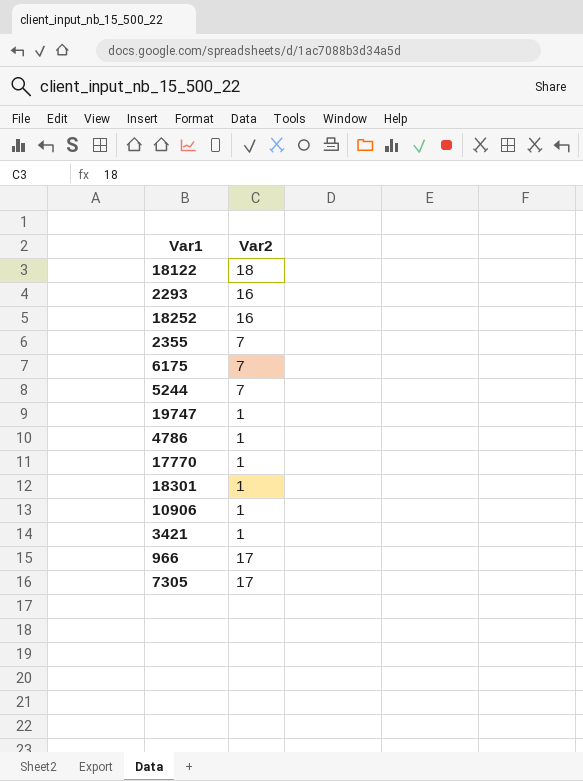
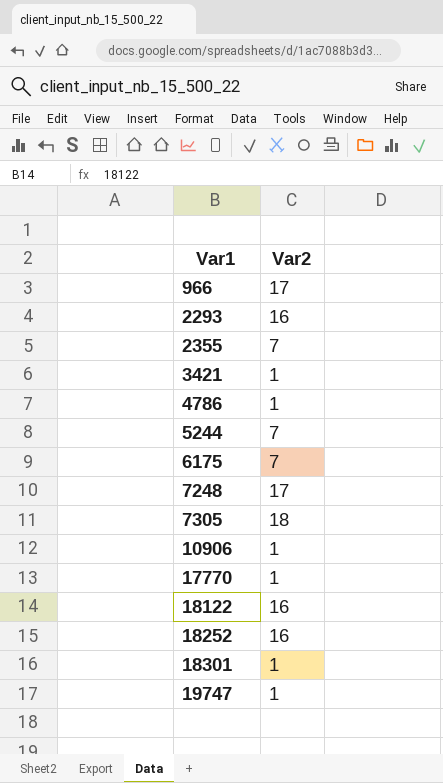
row order: none -> Var1 ascending
row 7248: none -> 17
7305 | Var2: 17 -> 18
18122 | Var2: 18 -> 16

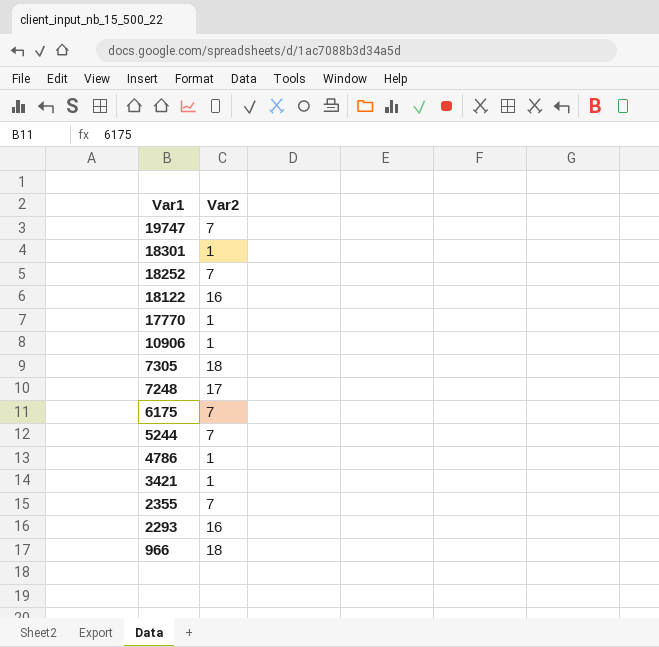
row order: Var1 ascending -> Var1 descending
19747 | Var2: 1 -> 7
18252 | Var2: 16 -> 7
966 | Var2: 17 -> 18

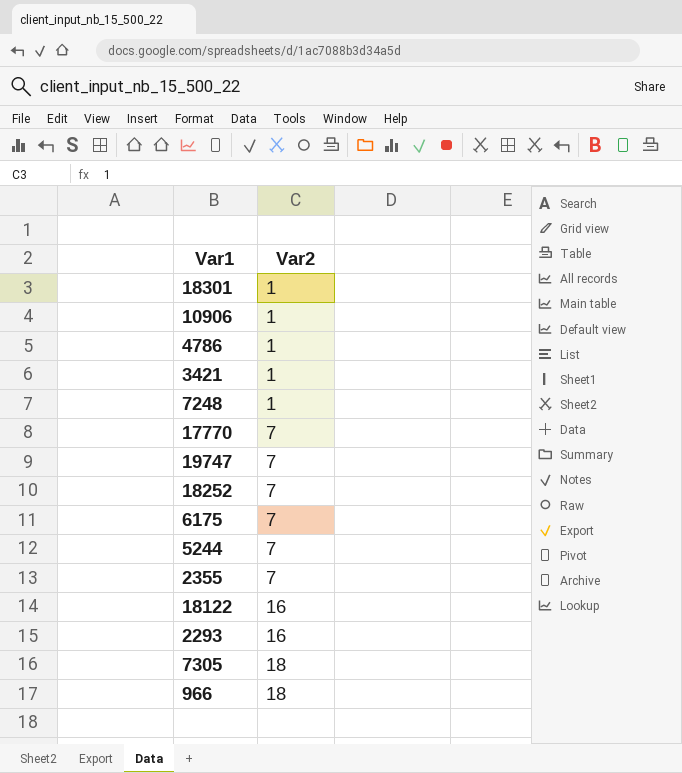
row order: Var1 descending -> Var2 ascending
7248 | Var2: 17 -> 1
17770 | Var2: 1 -> 7

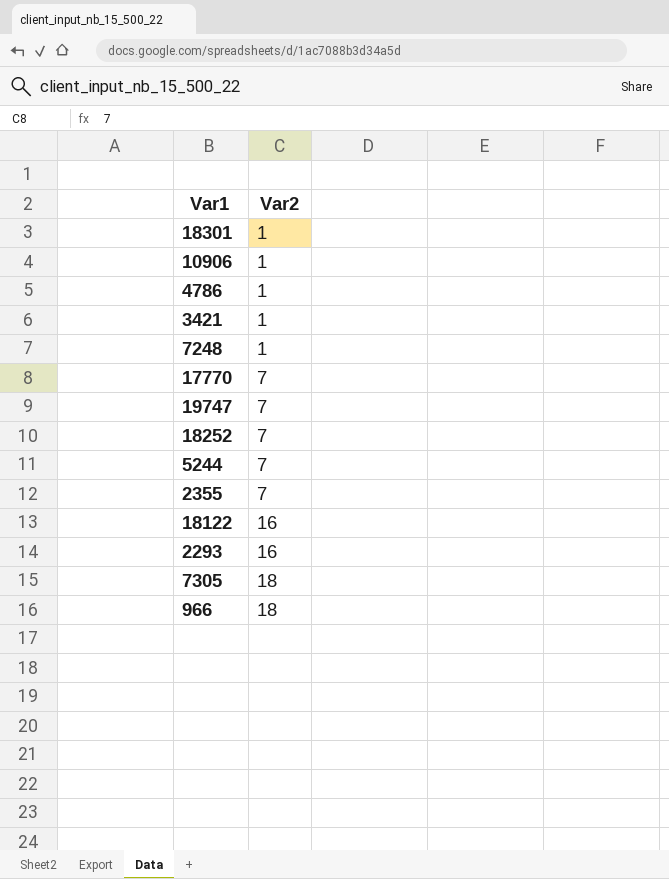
row 6175: 7 -> none

